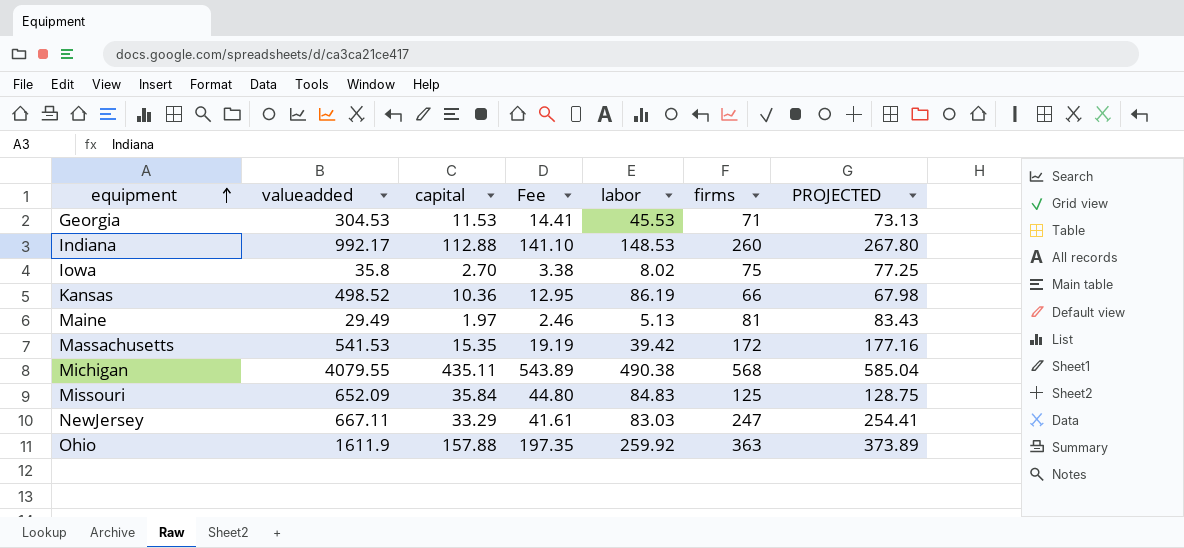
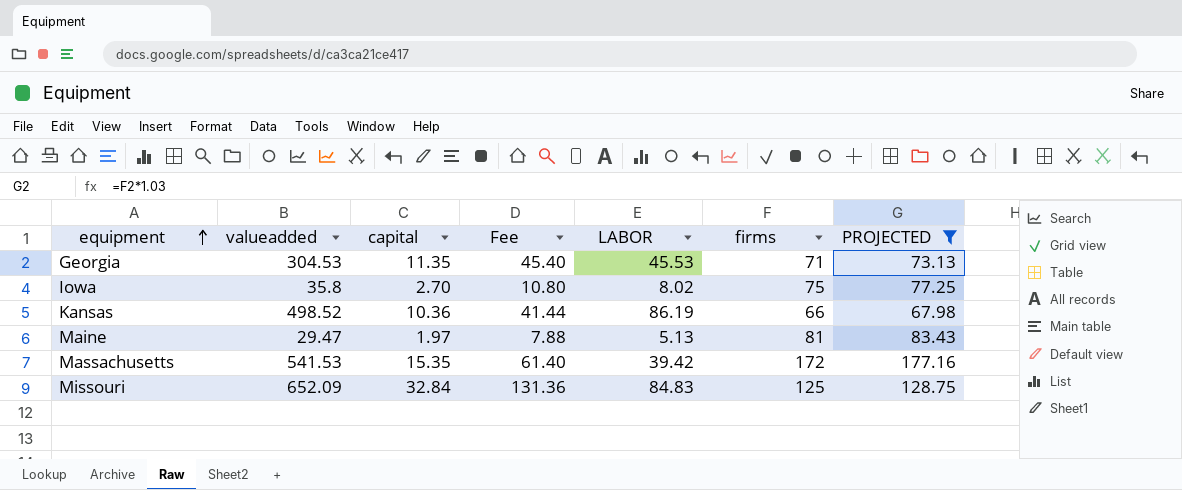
filter: none -> PROJECTED <= 177.16
column Fee | formula: [capital] * 1.25 -> [capital] * 4
column name: labor -> LABOR
Georgia | capital: 11.53 -> 11.35
Maine | valueadded: 29.49 -> 29.47
Missouri | capital: 35.84 -> 32.84

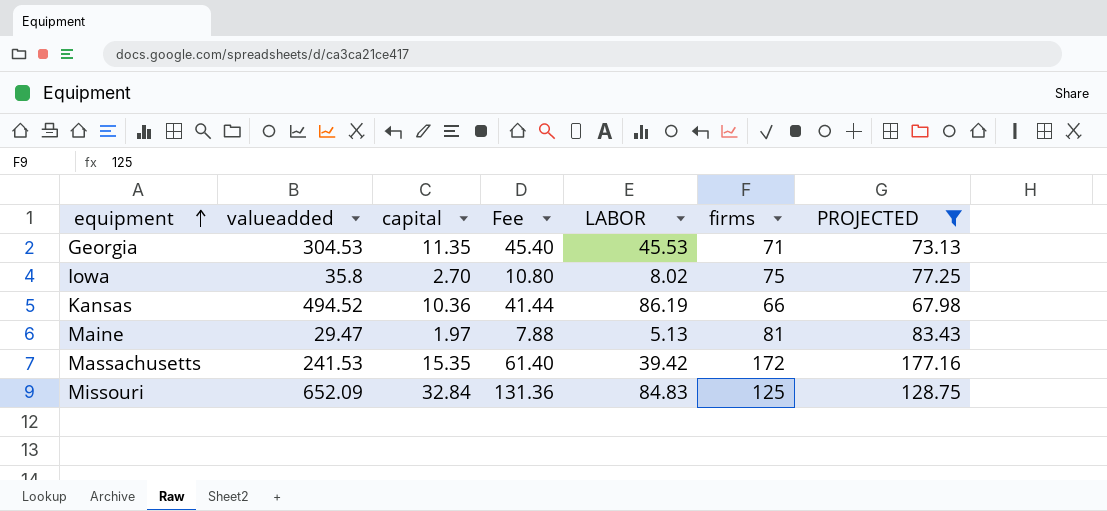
Kansas | valueadded: 498.52 -> 494.52
Massachusetts | valueadded: 541.53 -> 241.53

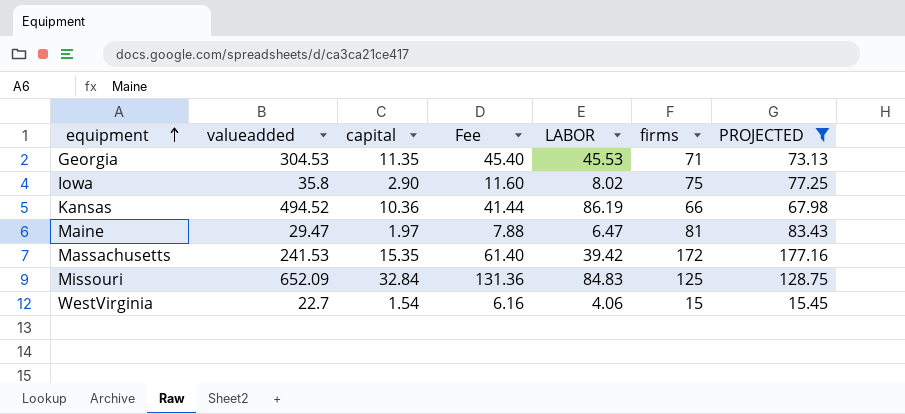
Iowa | capital: 2.70 -> 2.90
Iowa | Fee: 10.80 -> 11.60
Maine | LABOR: 5.13 -> 6.47
row WestVirginia: none -> 22.7 | 1.54 | 6.16 | 4.06 | 15 | 15.45

